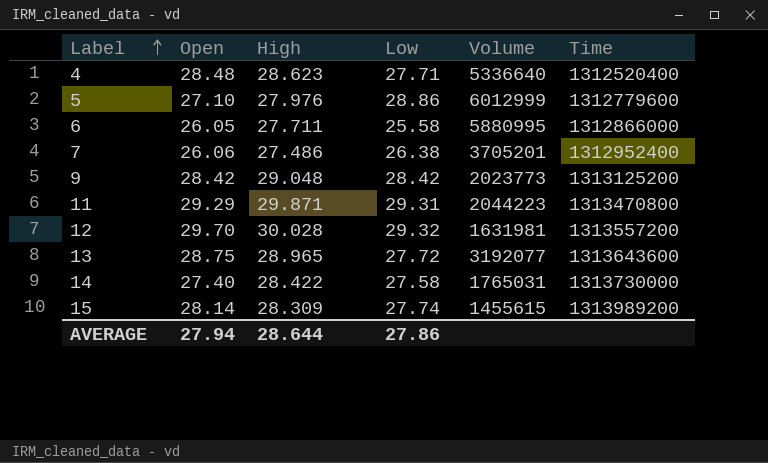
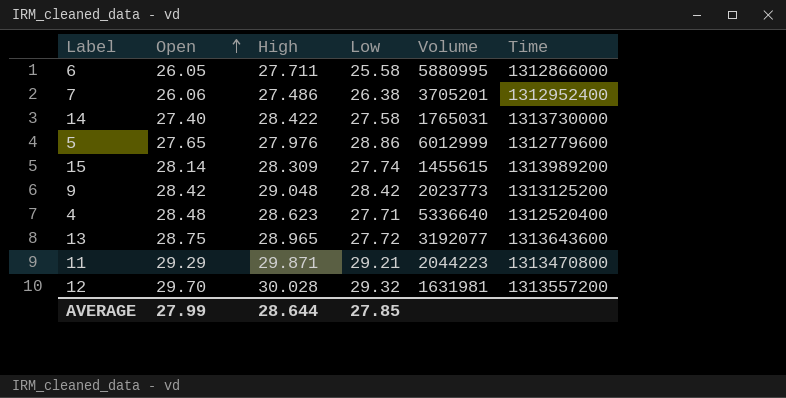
row order: Label ascending -> Open ascending
5 | Open: 27.10 -> 27.65
11 | Low: 29.31 -> 29.21
AVERAGE | Open: 27.94 -> 27.99
AVERAGE | Low: 27.86 -> 27.85

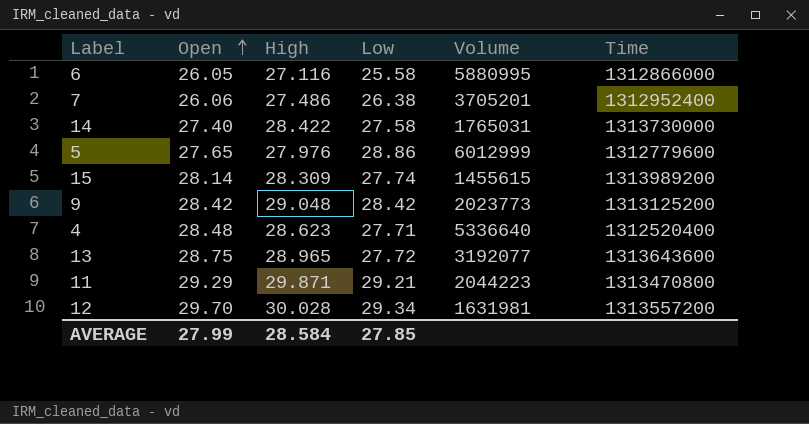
6 | High: 27.711 -> 27.116
12 | Low: 29.32 -> 29.34
AVERAGE | High: 28.644 -> 28.584

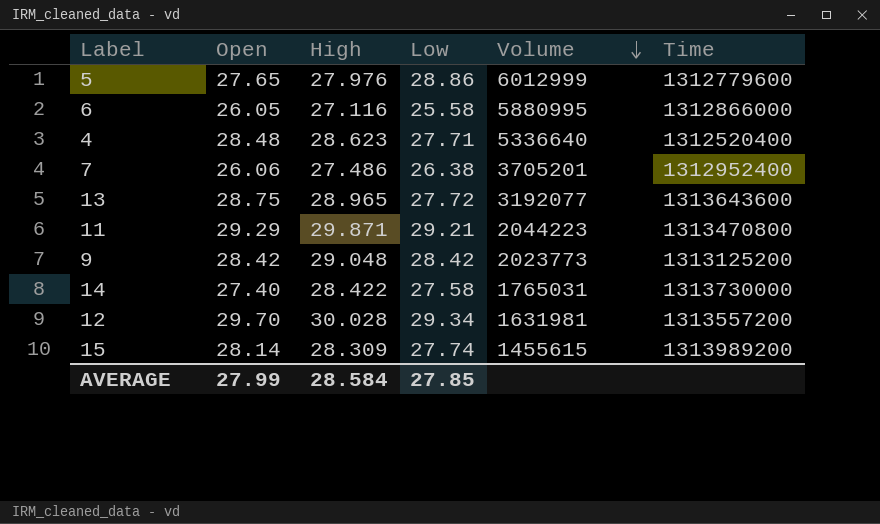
row order: Open ascending -> Volume descending

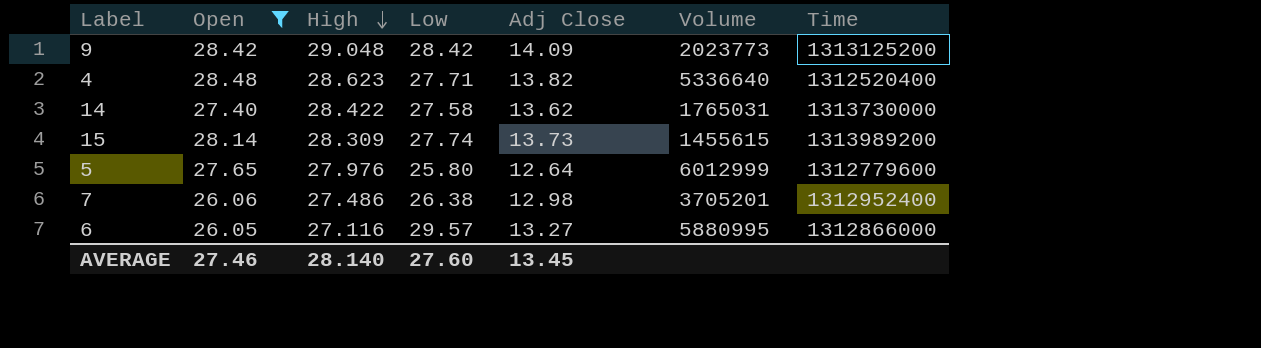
filter: none -> Open <= 28.48
row order: Volume descending -> High descending
column Adj Close | position: none -> 5
5 | Low: 28.86 -> 25.80
6 | Low: 25.58 -> 29.57
AVERAGE | Open: 27.99 -> 27.46
AVERAGE | High: 28.584 -> 28.140
AVERAGE | Low: 27.85 -> 27.60

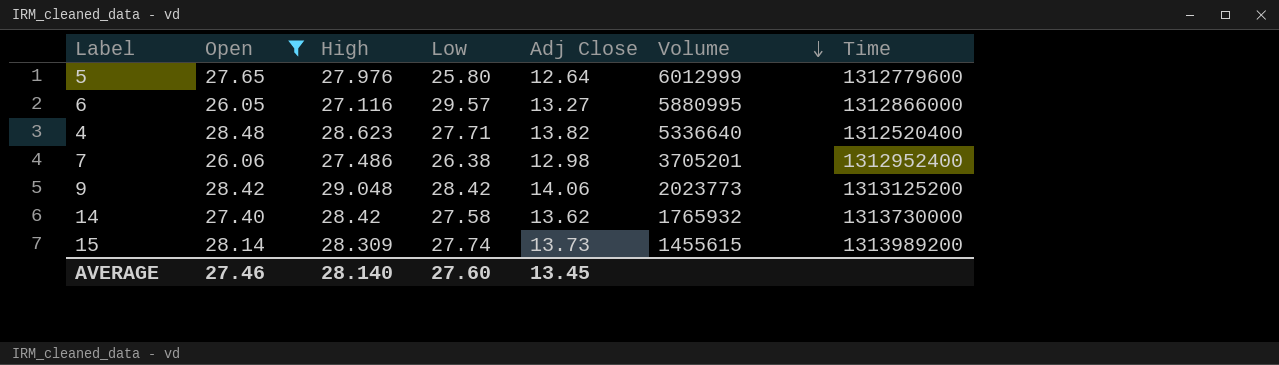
row order: High descending -> Volume descending
9 | Adj Close: 14.09 -> 14.06
14 | High: 28.422 -> 28.42
14 | Volume: 1765031 -> 1765932

